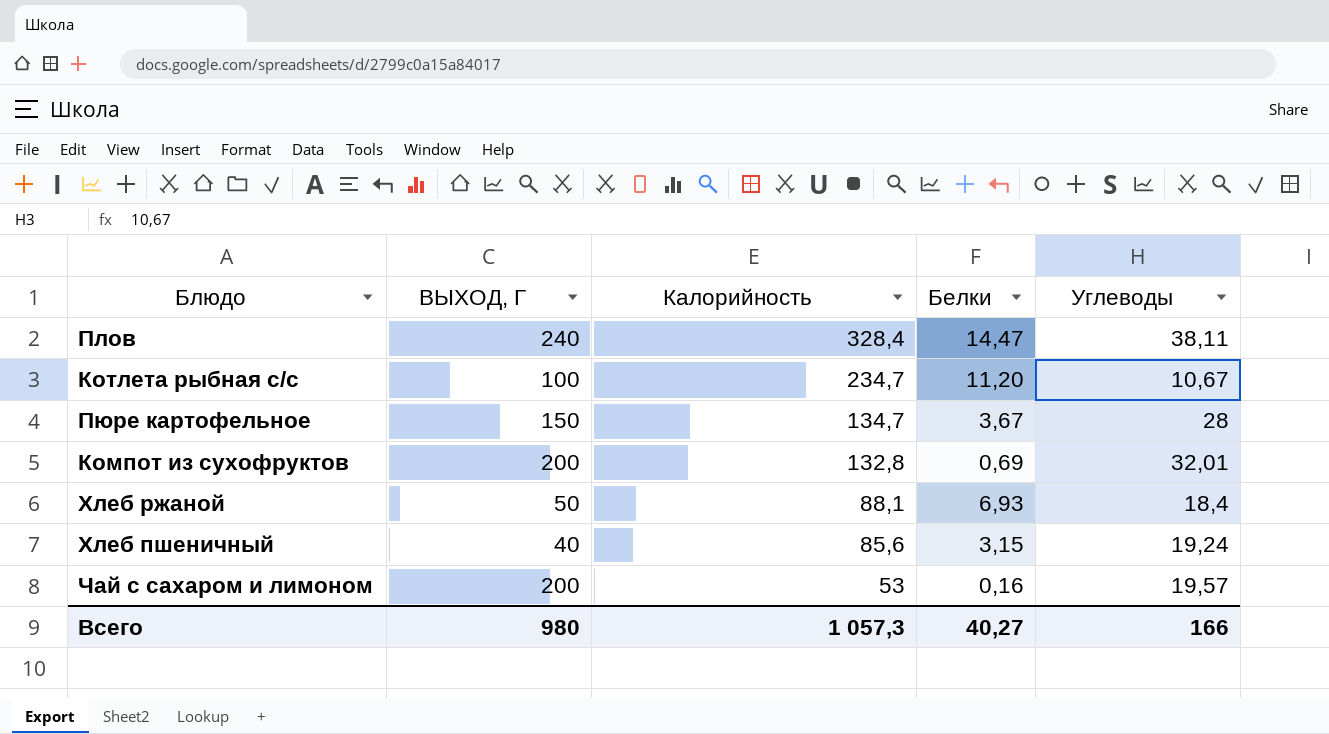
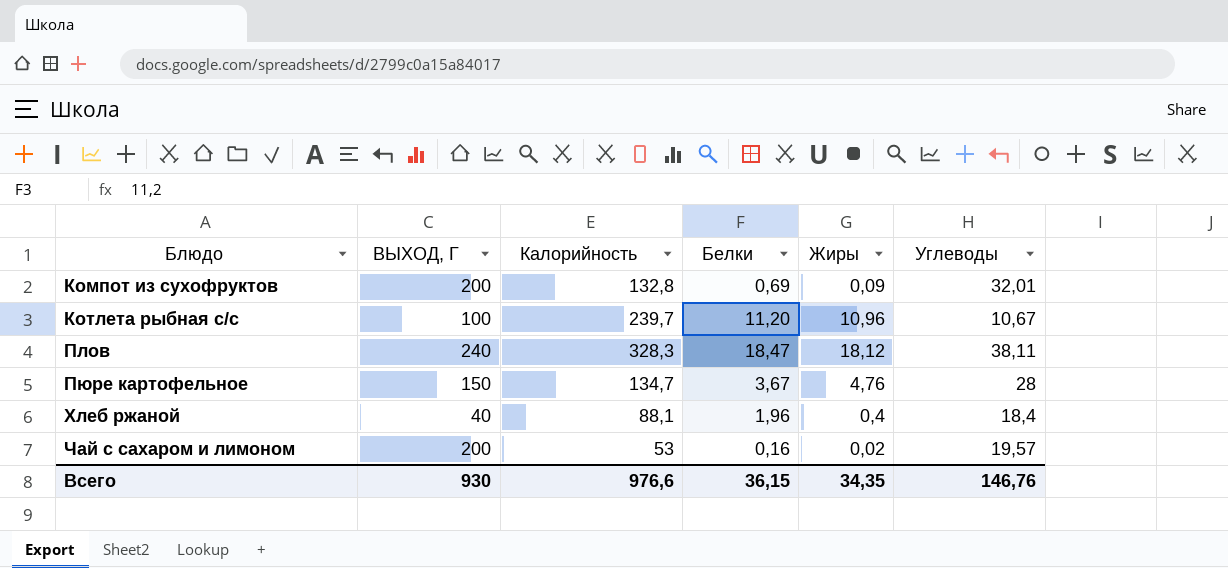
row order: Калорийность descending -> Блюдо ascending
column Жиры | position: none -> 5
row Хлеб пшеничный: 40 | 85,6 | 3,15 | 19,24 -> none
Котлета рыбная с/с | Калорийность: 234,7 -> 239,7
Плов | Калорийность: 328,4 -> 328,3
Плов | Белки: 14,47 -> 18,47
Хлеб ржаной | ВЫХОД, Г: 50 -> 40
Хлеб ржаной | Белки: 6,93 -> 1,96
Всего | ВЫХОД, Г: 980 -> 930
Всего | Калорийность: 1 057,3 -> 976,6
Всего | Белки: 40,27 -> 36,15
Всего | Углеводы: 166 -> 146,76

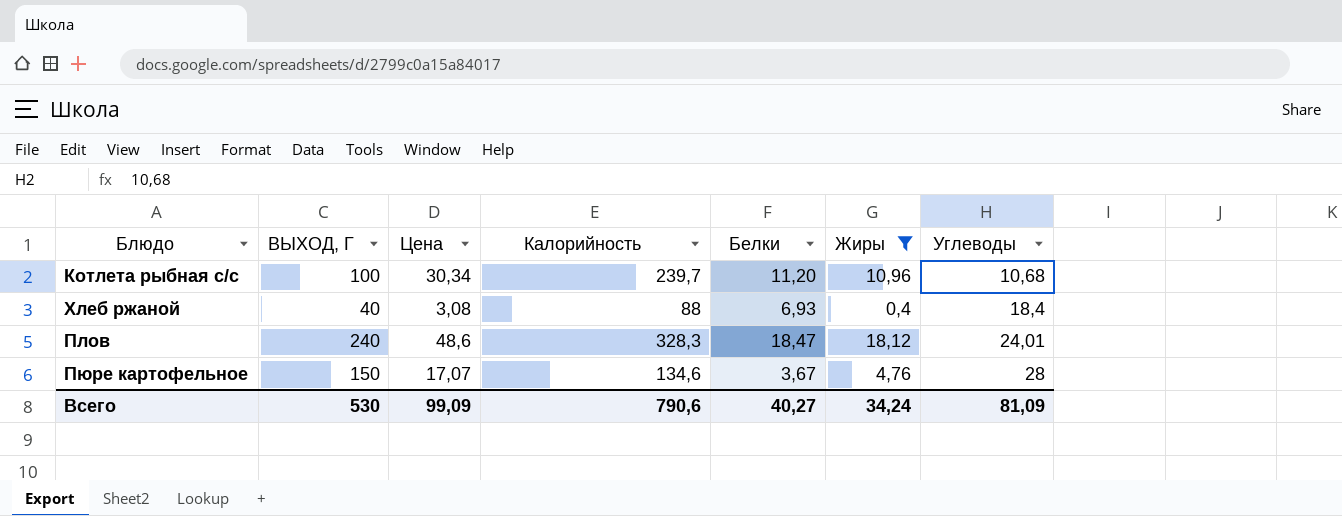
filter: none -> Жиры >= 0,4
row order: Блюдо ascending -> Углеводы ascending
column Цена | position: none -> 3
Котлета рыбная с/с | Углеводы: 10,67 -> 10,68
Хлеб ржаной | Калорийность: 88,1 -> 88
Хлеб ржаной | Белки: 1,96 -> 6,93
Плов | Углеводы: 38,11 -> 24,01
Пюре картофельное | Калорийность: 134,7 -> 134,6
Всего | ВЫХОД, Г: 930 -> 530
Всего | Калорийность: 976,6 -> 790,6
Всего | Белки: 36,15 -> 40,27
Всего | Жиры: 34,35 -> 34,24
Всего | Углеводы: 146,76 -> 81,09

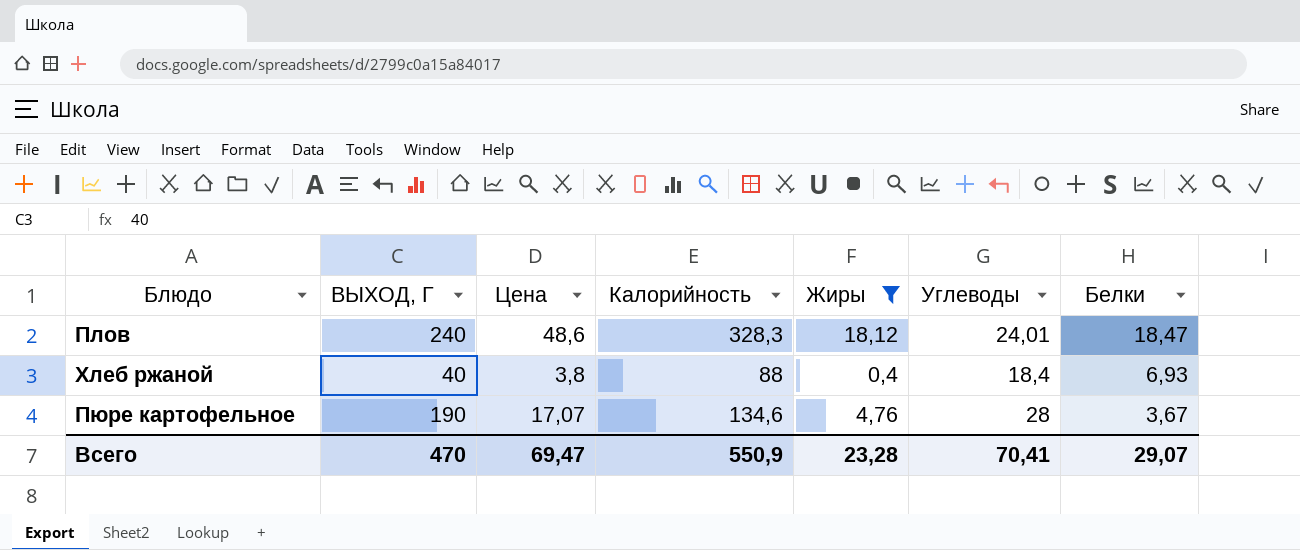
row order: Углеводы ascending -> Белки descending
column Белки | position: 5 -> 7
row Котлета рыбная с/с: 100 | 30,34 | 239,7 | 11,20 | 10,96 | 10,68 -> none
Хлеб ржаной | Цена: 3,08 -> 3,8
Пюре картофельное | ВЫХОД, Г: 150 -> 190
Всего | ВЫХОД, Г: 530 -> 470
Всего | Цена: 99,09 -> 69,47
Всего | Калорийность: 790,6 -> 550,9
Всего | Жиры: 34,24 -> 23,28
Всего | Углеводы: 81,09 -> 70,41
Всего | Белки: 40,27 -> 29,07

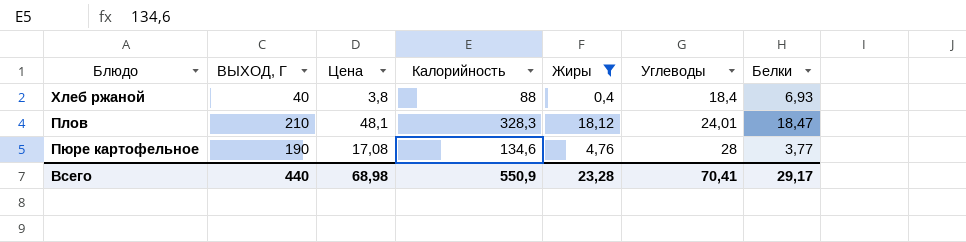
row order: Белки descending -> Углеводы ascending
Плов | ВЫХОД, Г: 240 -> 210
Плов | Цена: 48,6 -> 48,1
Пюре картофельное | Цена: 17,07 -> 17,08
Пюре картофельное | Белки: 3,67 -> 3,77
Всего | ВЫХОД, Г: 470 -> 440
Всего | Цена: 69,47 -> 68,98
Всего | Белки: 29,07 -> 29,17

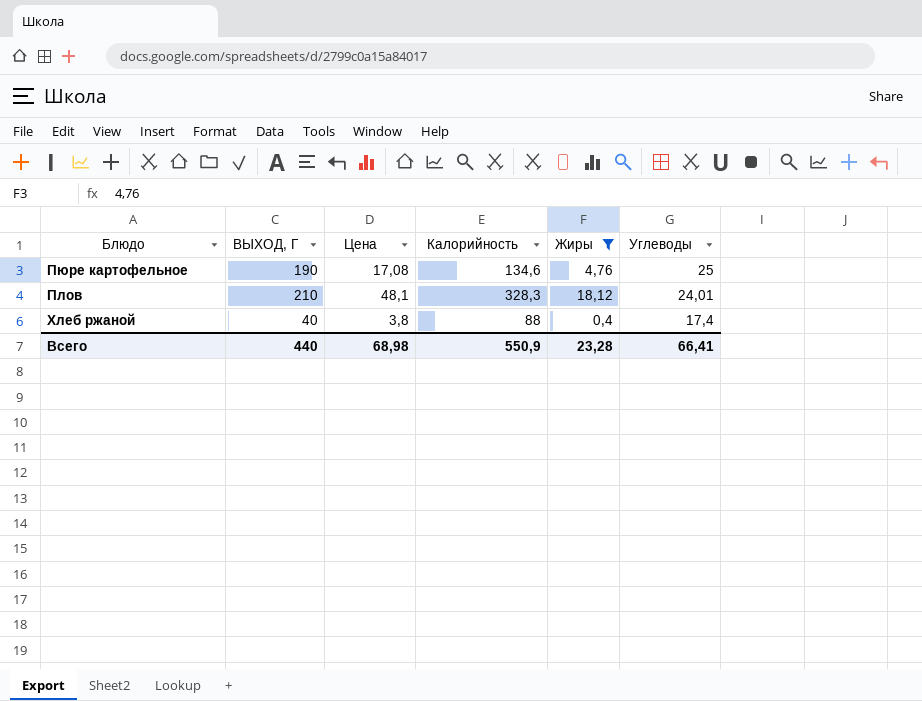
row order: Углеводы ascending -> Углеводы descending
column Белки | position: 7 -> none
Пюре картофельное | Углеводы: 28 -> 25
Хлеб ржаной | Углеводы: 18,4 -> 17,4
Всего | Углеводы: 70,41 -> 66,41

